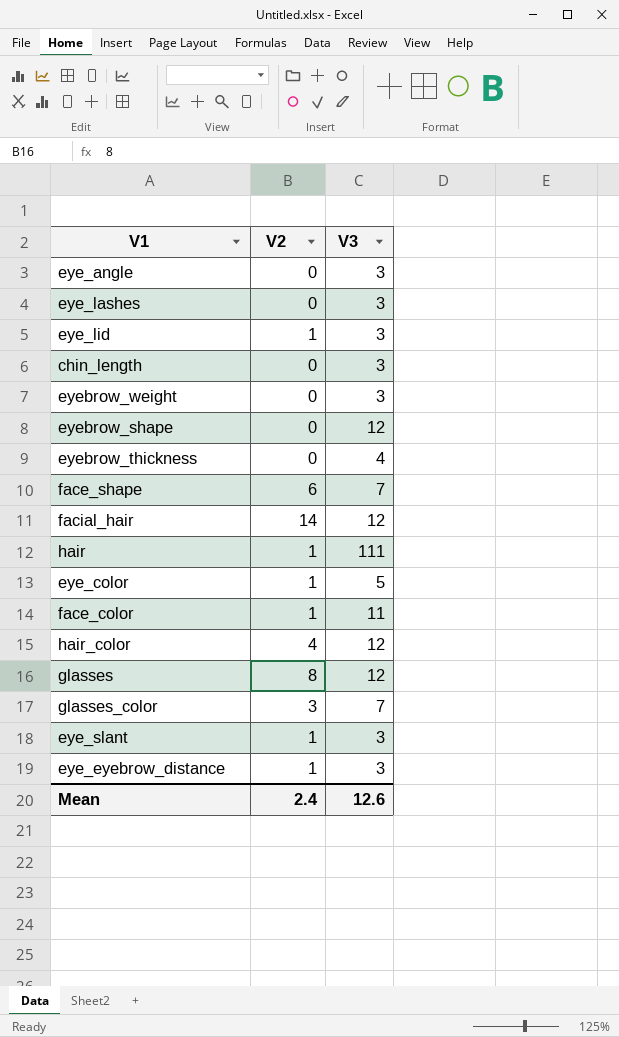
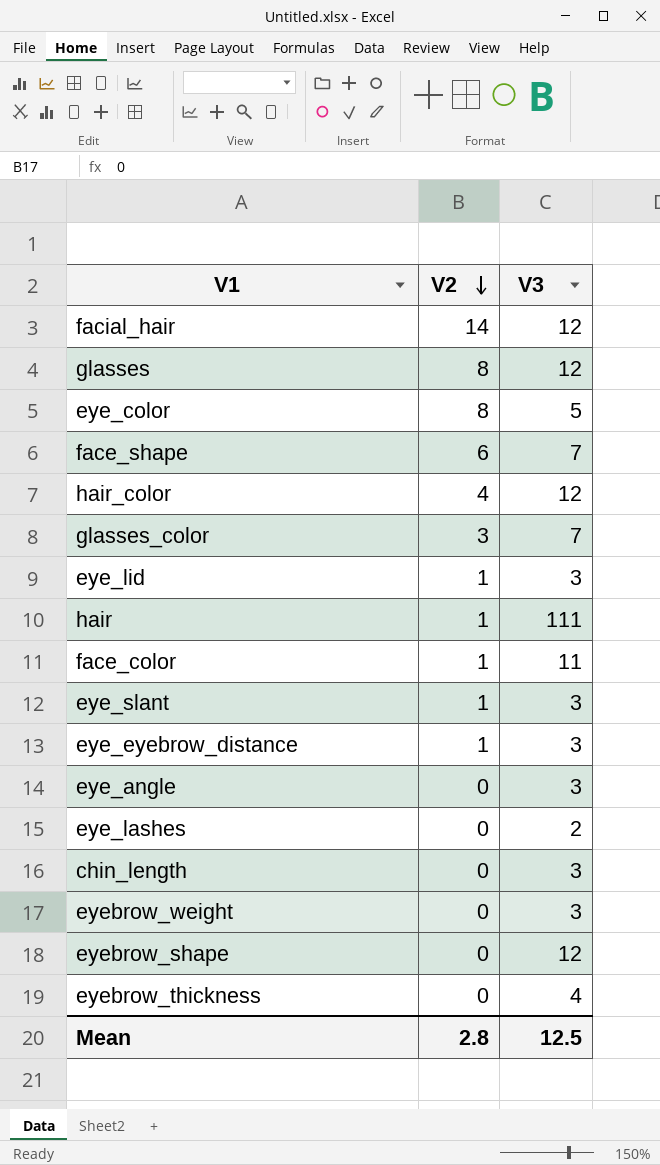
row order: none -> V2 descending
eye_color | V2: 1 -> 8
eye_lashes | V3: 3 -> 2
Mean | V2: 2.4 -> 2.8
Mean | V3: 12.6 -> 12.5

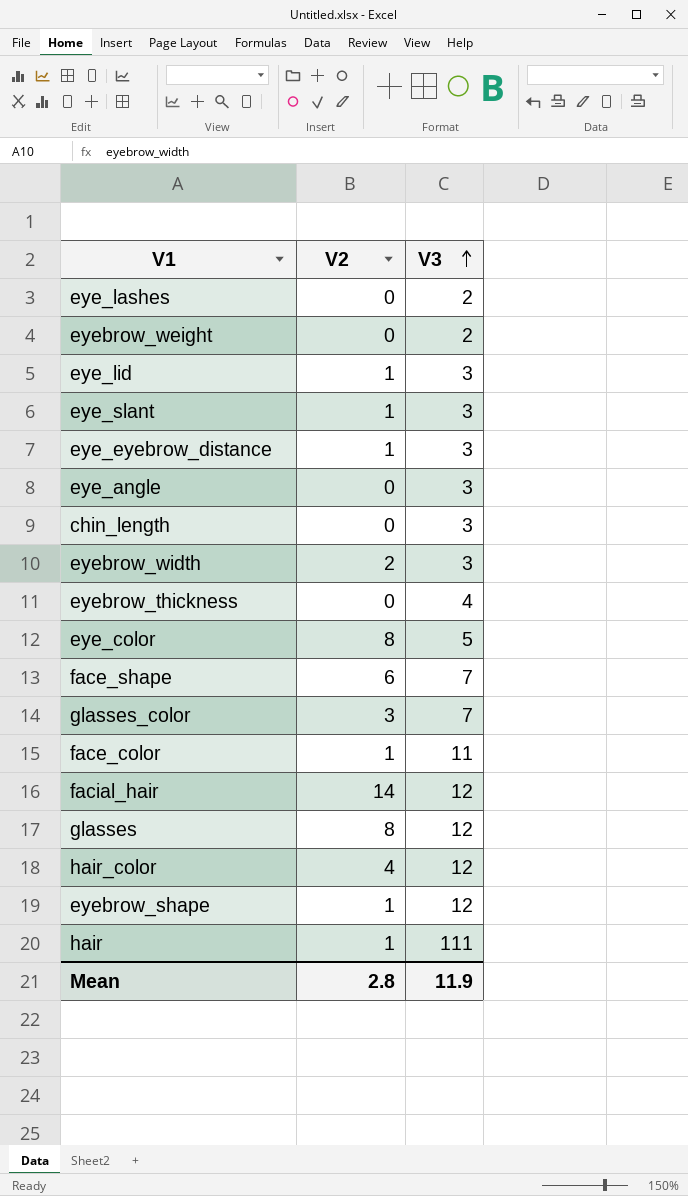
row order: V2 descending -> V3 ascending
eyebrow_weight | V3: 3 -> 2
row eyebrow_width: none -> 2 | 3
eyebrow_shape | V2: 0 -> 1
Mean | V3: 12.5 -> 11.9

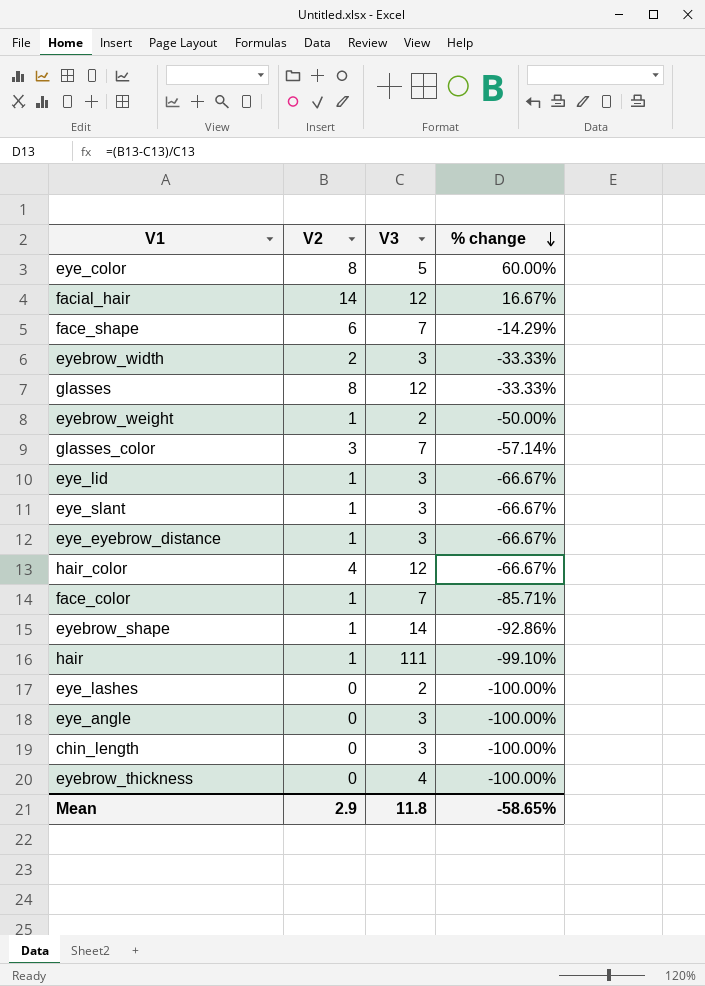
row order: V3 ascending -> % change descending
column % change | formula: none -> ([V2] - [V3]) / [V3]
eyebrow_weight | V2: 0 -> 1
face_color | V3: 11 -> 7
eyebrow_shape | V3: 12 -> 14
Mean | V2: 2.8 -> 2.9
Mean | V3: 11.9 -> 11.8

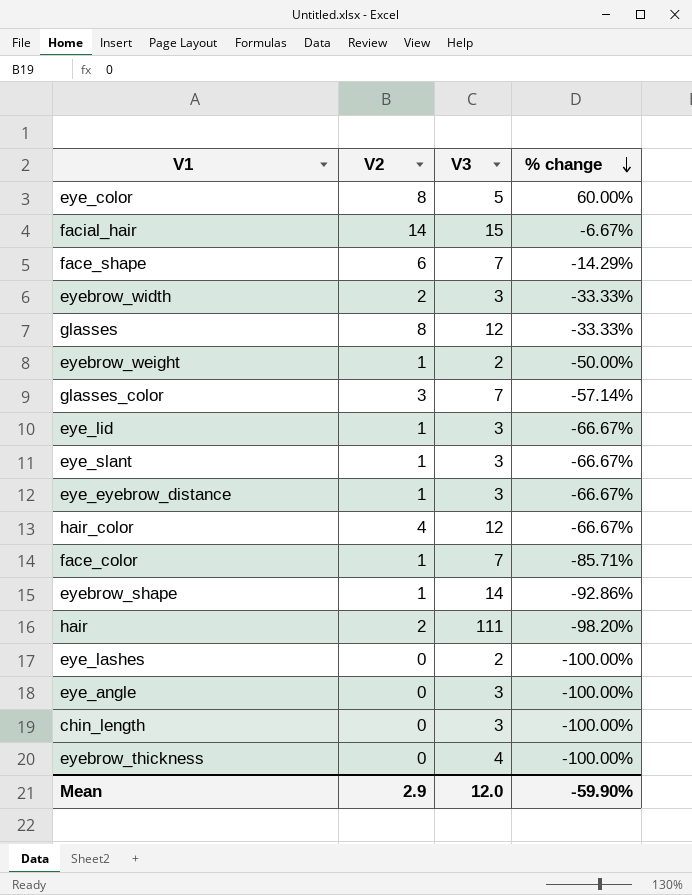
facial_hair | V3: 12 -> 15
facial_hair | % change: 16.67% -> -6.67%
hair | V2: 1 -> 2
hair | % change: -99.10% -> -98.20%
Mean | V3: 11.8 -> 12.0
Mean | % change: -58.65% -> -59.90%

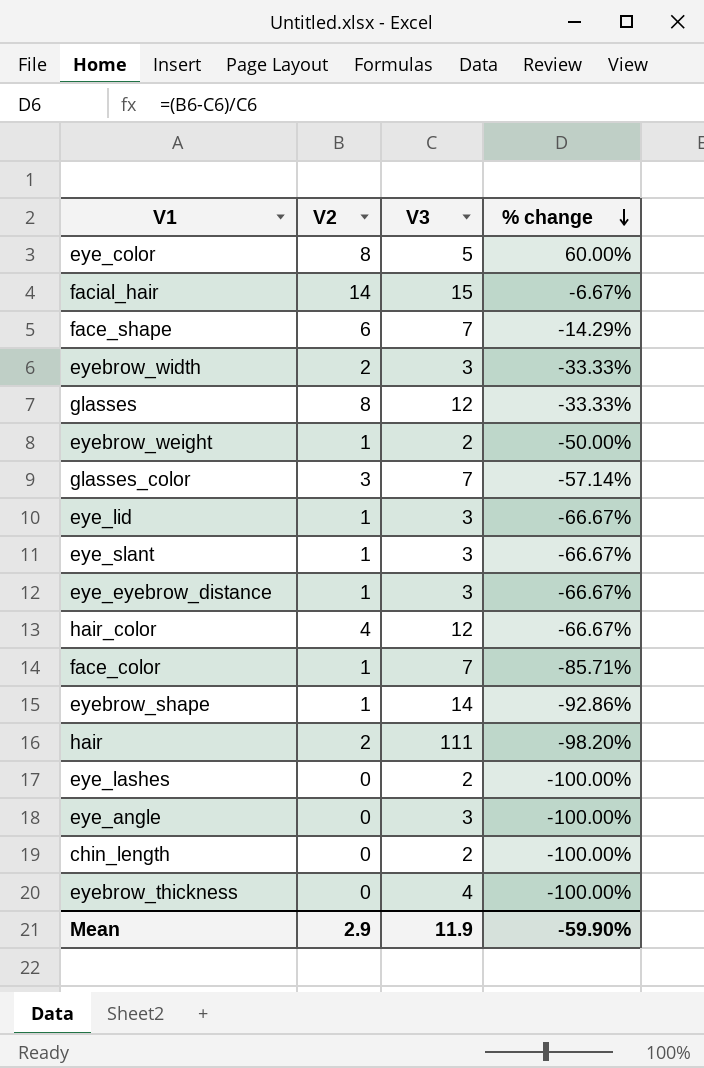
chin_length | V3: 3 -> 2
Mean | V3: 12.0 -> 11.9

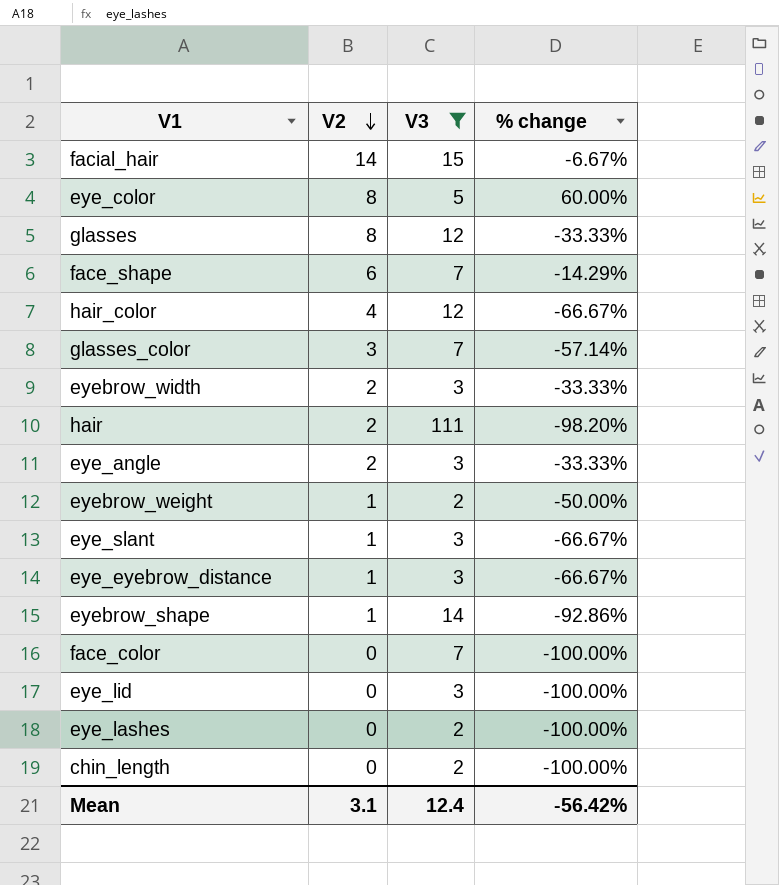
filter: none -> V3 != 4
row order: % change descending -> V2 descending
eye_angle | V2: 0 -> 2
eye_angle | % change: -100.00% -> -33.33%
face_color | V2: 1 -> 0
face_color | % change: -85.71% -> -100.00%
eye_lid | V2: 1 -> 0
eye_lid | % change: -66.67% -> -100.00%
Mean | V2: 2.9 -> 3.1
Mean | V3: 11.9 -> 12.4
Mean | % change: -59.90% -> -56.42%

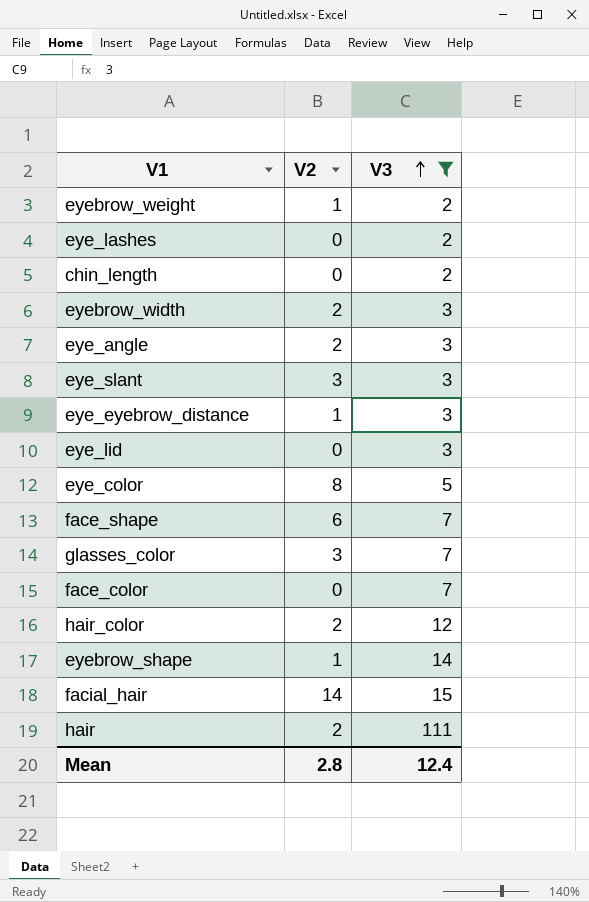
row order: V2 descending -> V3 ascending
column % change | formula: ([V2] - [V3]) / [V3] -> none
row glasses: 8 | 12 | -33.33% -> none
eye_slant | V2: 1 -> 3
hair_color | V2: 4 -> 2
Mean | V2: 3.1 -> 2.8

